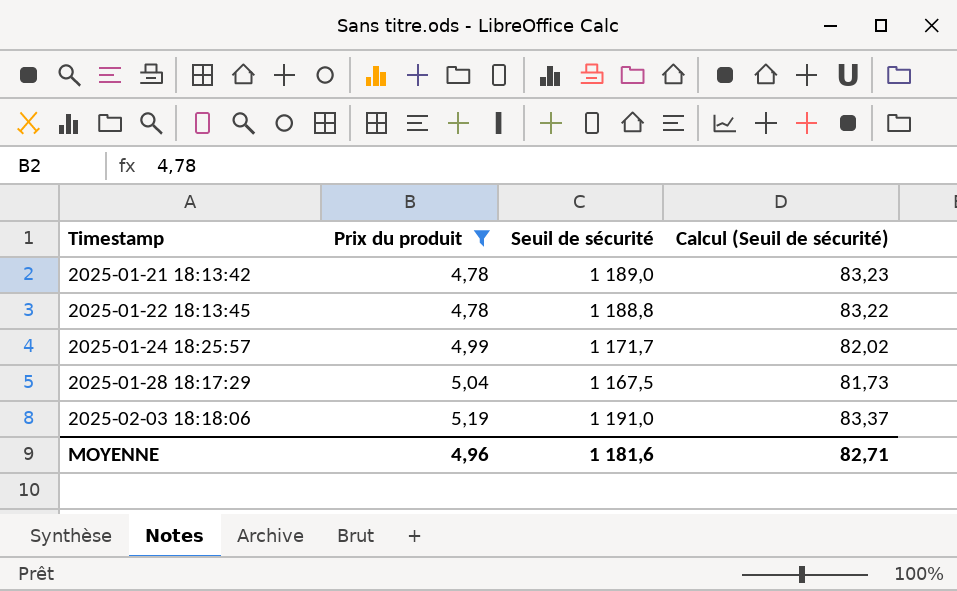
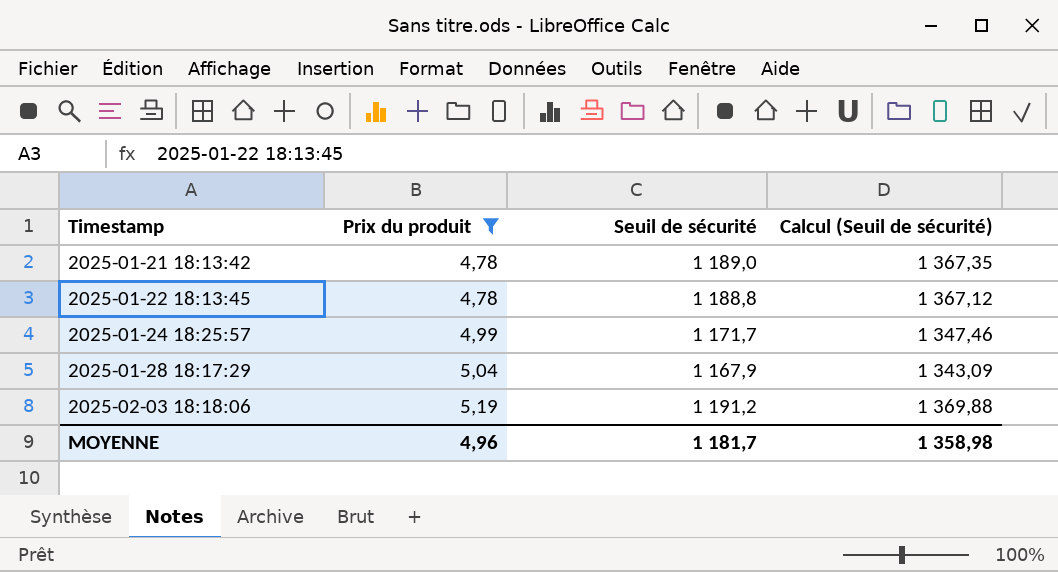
column Calcul (Seuil de sécurité) | formula: [Seuil de sécurité] * 0,07 -> [Seuil de sécurité] * 1,15
2025-01-28 18:17:29 | Seuil de sécurité: 1 167,5 -> 1 167,9
2025-02-03 18:18:06 | Seuil de sécurité: 1 191,0 -> 1 191,2
MOYENNE | Seuil de sécurité: 1 181,6 -> 1 181,7
MOYENNE | Calcul (Seuil de sécurité): 82,71 -> 1 358,98

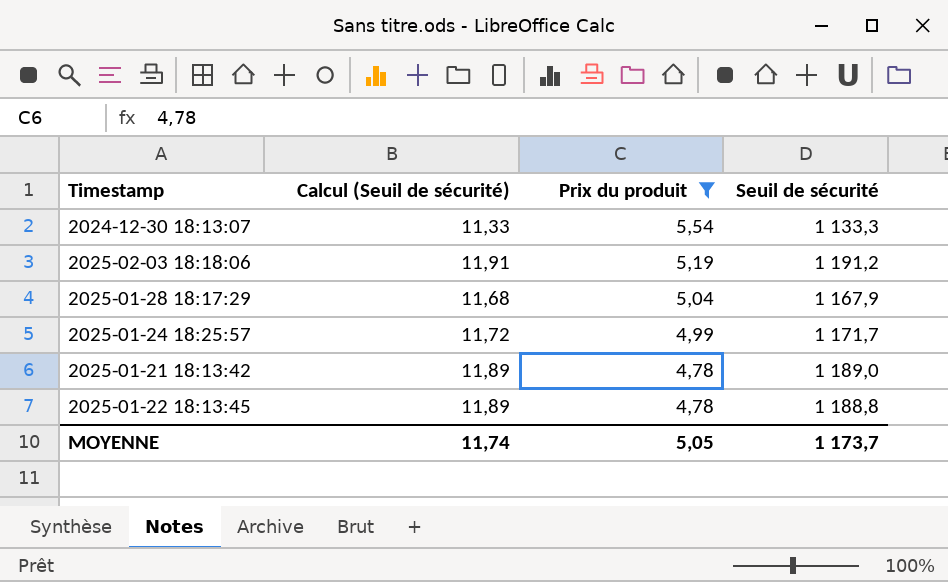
row order: Timestamp ascending -> Prix du produit descending
column Calcul (Seuil de sécurité) | formula: [Seuil de sécurité] * 1,15 -> [Seuil de sécurité] * 0,01
column Calcul (Seuil de sécurité) | position: 4 -> 2
row 2024-12-30 18:13:07: none -> 11,33 | 5,54 | 1 133,3
MOYENNE | Calcul (Seuil de sécurité): 1 358,98 -> 11,74
MOYENNE | Prix du produit: 4,96 -> 5,05
MOYENNE | Seuil de sécurité: 1 181,7 -> 1 173,7

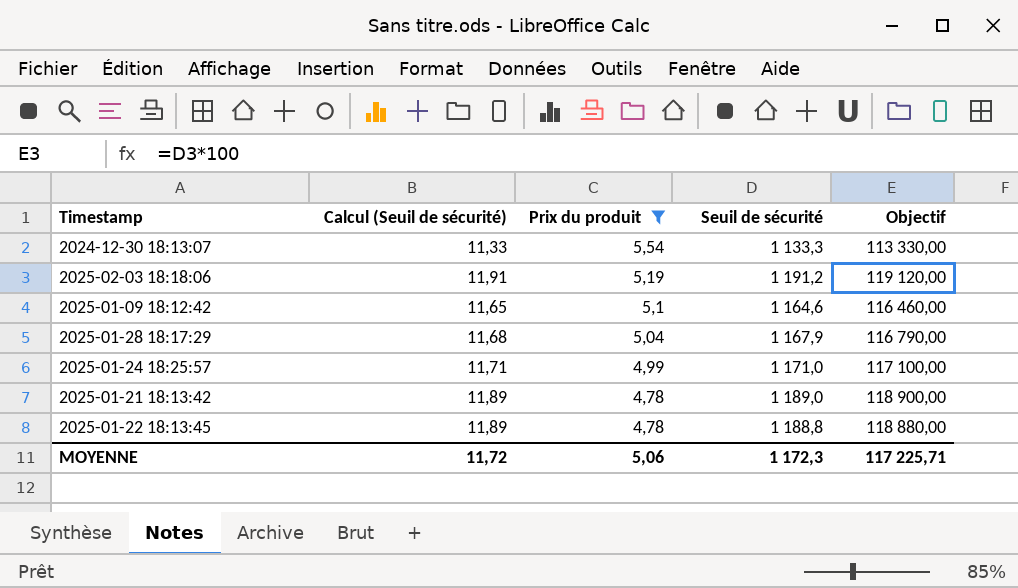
column Objectif | formula: none -> [Seuil de sécurité] * 100
row 2025-01-09 18:12:42: none -> 11,65 | 5,1 | 1 164,6 | 116 460,00
2025-01-24 18:25:57 | Calcul (Seuil de sécurité): 11,72 -> 11,71
2025-01-24 18:25:57 | Seuil de sécurité: 1 171,7 -> 1 171,0
MOYENNE | Calcul (Seuil de sécurité): 11,74 -> 11,72
MOYENNE | Prix du produit: 5,05 -> 5,06
MOYENNE | Seuil de sécurité: 1 173,7 -> 1 172,3

